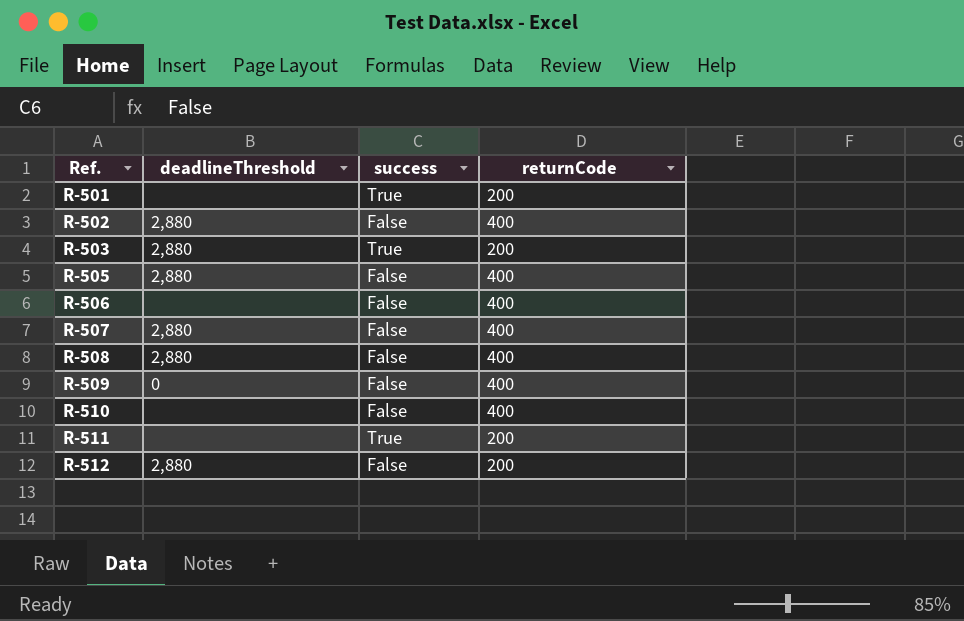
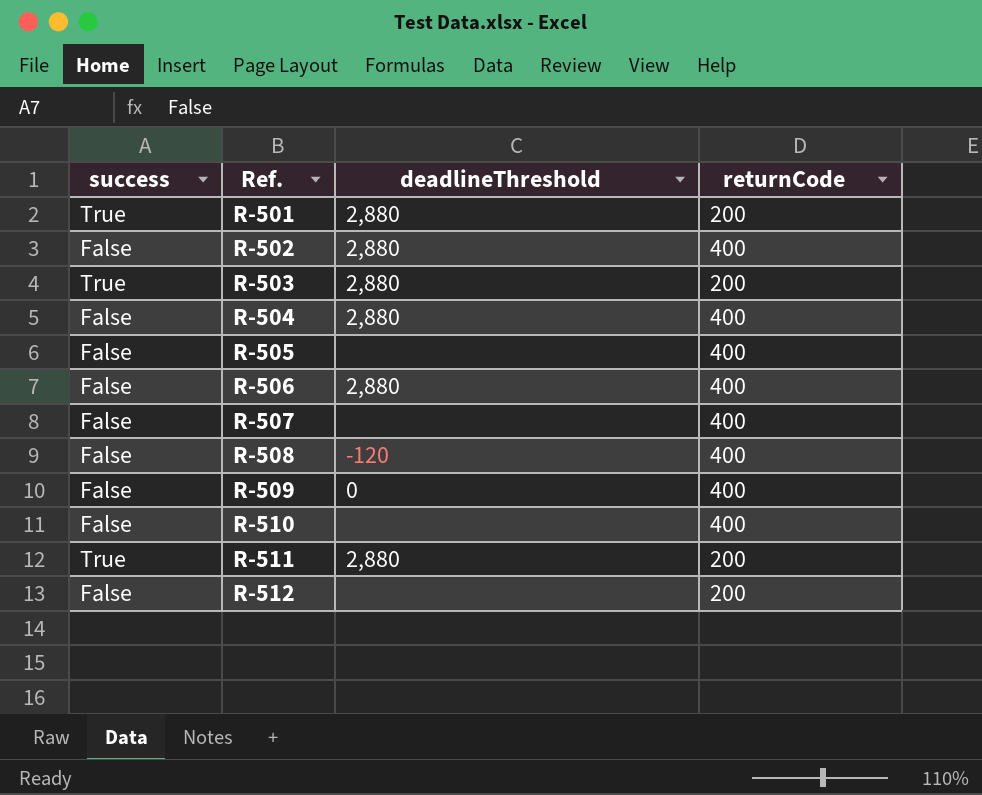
column success | position: 3 -> 1
R-501 | deadlineThreshold: none -> 2,880
row R-504: none -> False | 2,880 | 400
R-505 | deadlineThreshold: 2,880 -> none
R-506 | deadlineThreshold: none -> 2,880
R-507 | deadlineThreshold: 2,880 -> none
R-508 | deadlineThreshold: 2,880 -> -120
R-511 | deadlineThreshold: none -> 2,880
R-512 | deadlineThreshold: 2,880 -> none

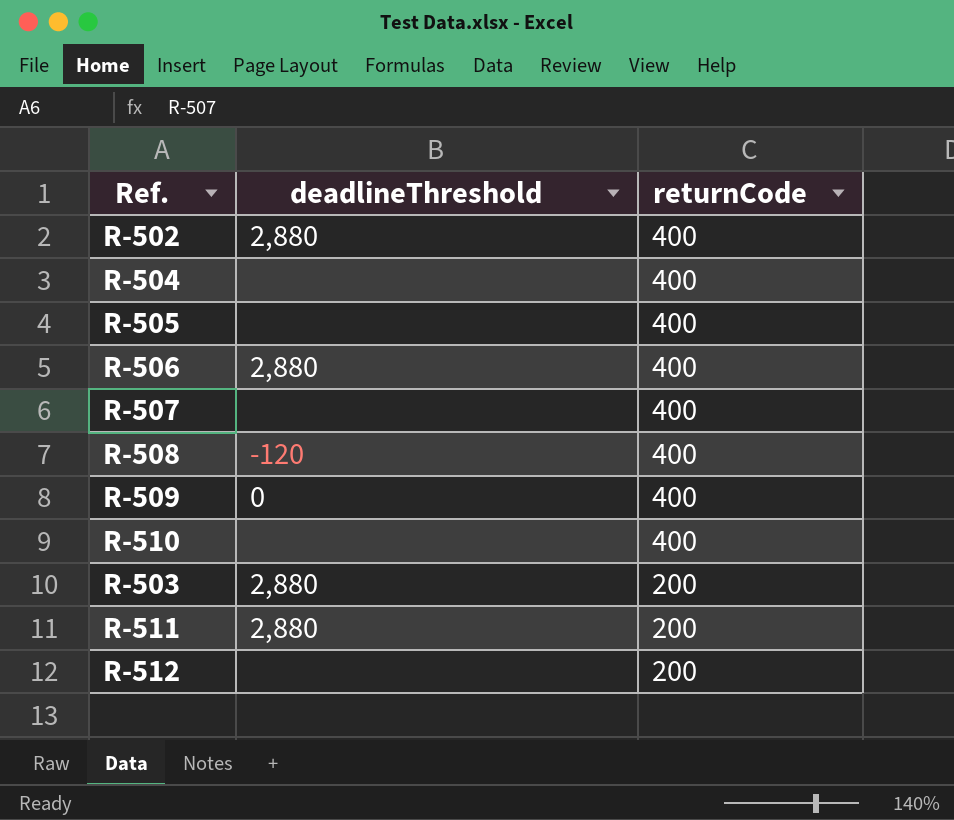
row order: Ref. ascending -> returnCode descending
column success | position: 1 -> none
row R-501: True | 2,880 | 200 -> none
R-504 | deadlineThreshold: 2,880 -> none

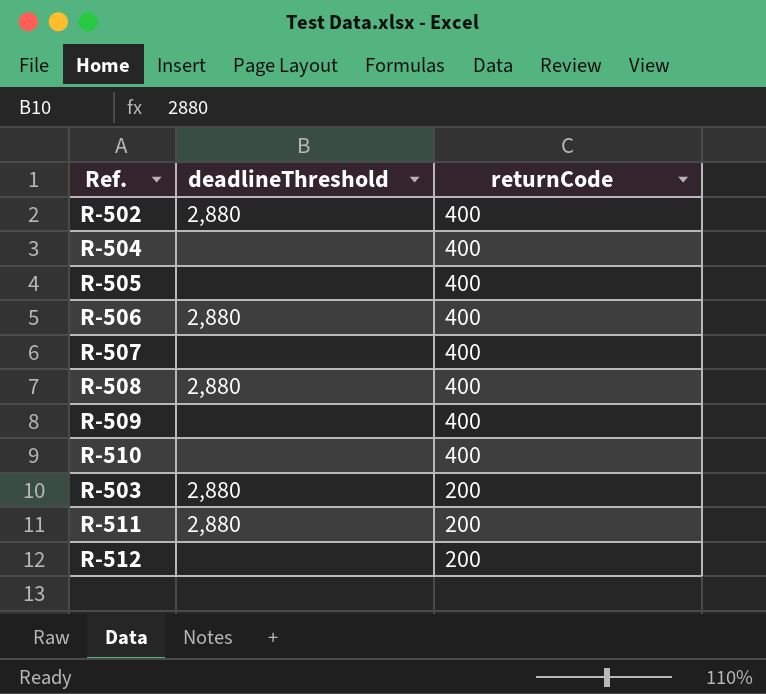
R-508 | deadlineThreshold: -120 -> 2,880
R-509 | deadlineThreshold: 0 -> none

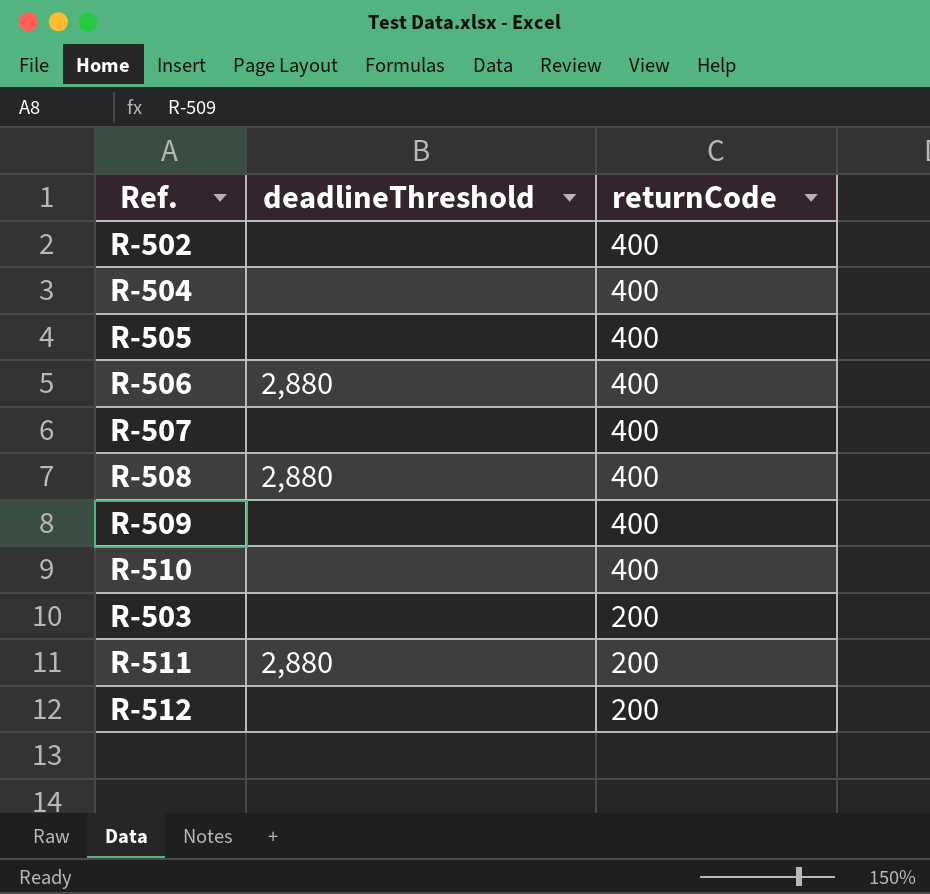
R-502 | deadlineThreshold: 2,880 -> none
R-503 | deadlineThreshold: 2,880 -> none

